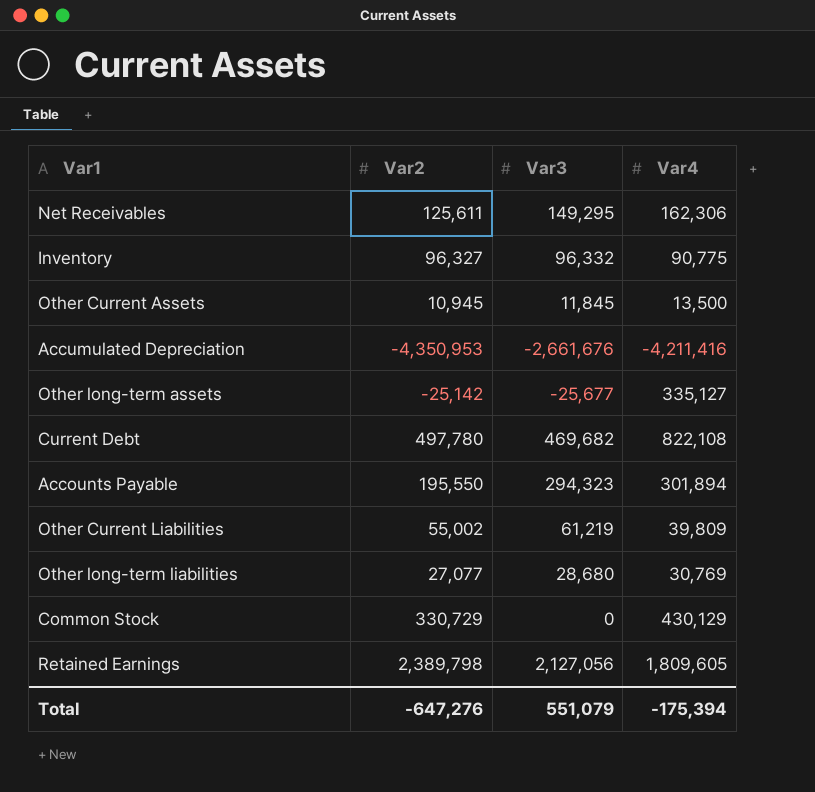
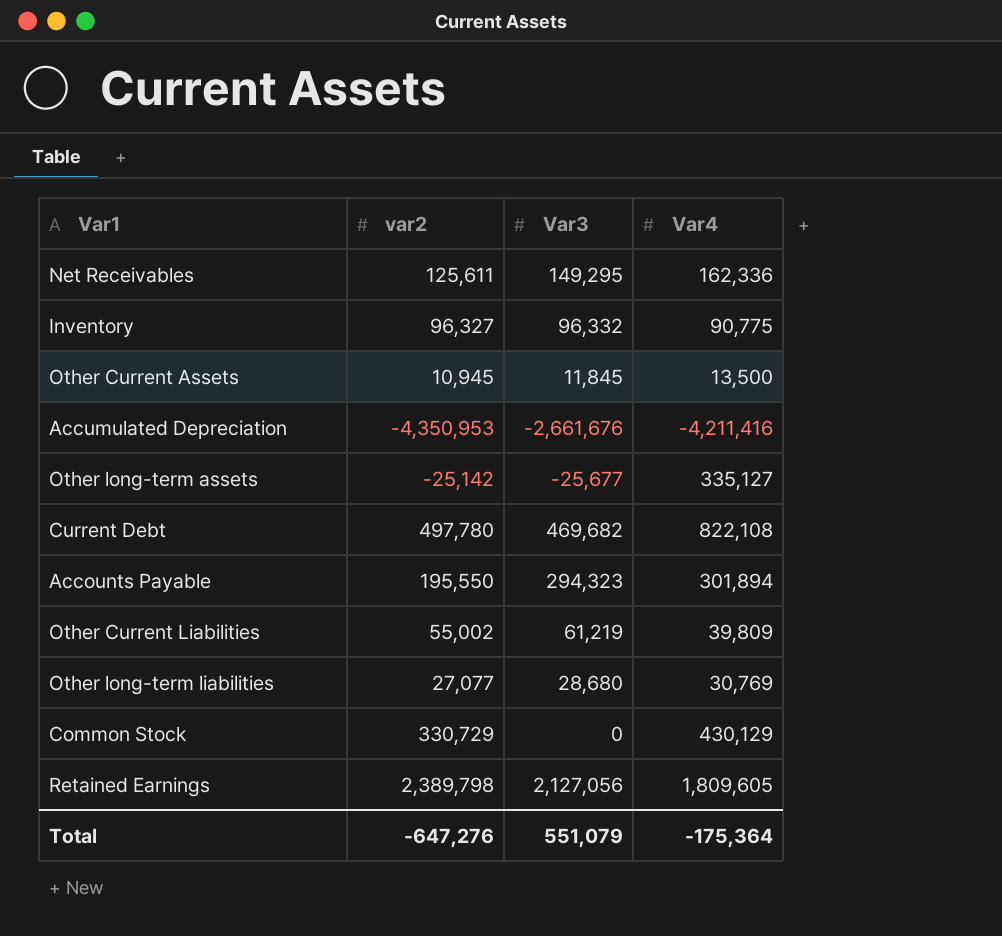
column name: Var2 -> var2
Net Receivables | Var4: 162,306 -> 162,336
Total | Var4: -175,394 -> -175,364

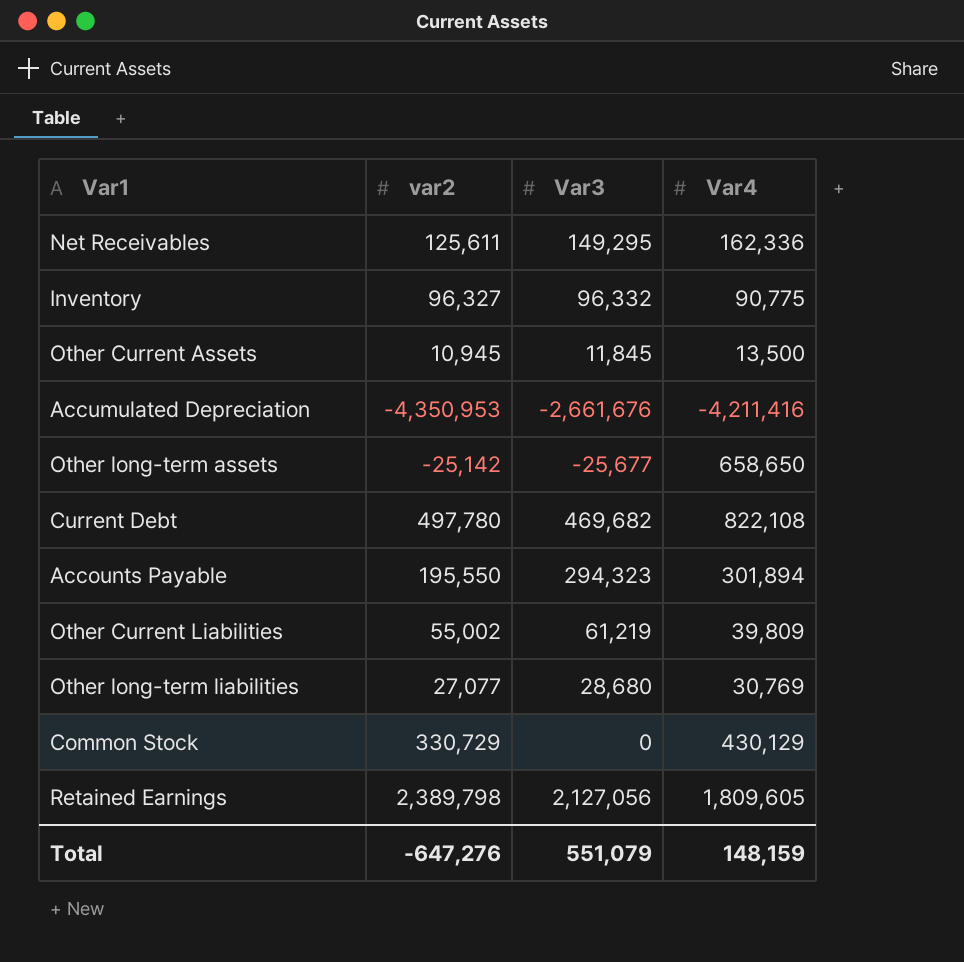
Other long-term assets | Var4: 335,127 -> 658,650
Total | Var4: -175,364 -> 148,159

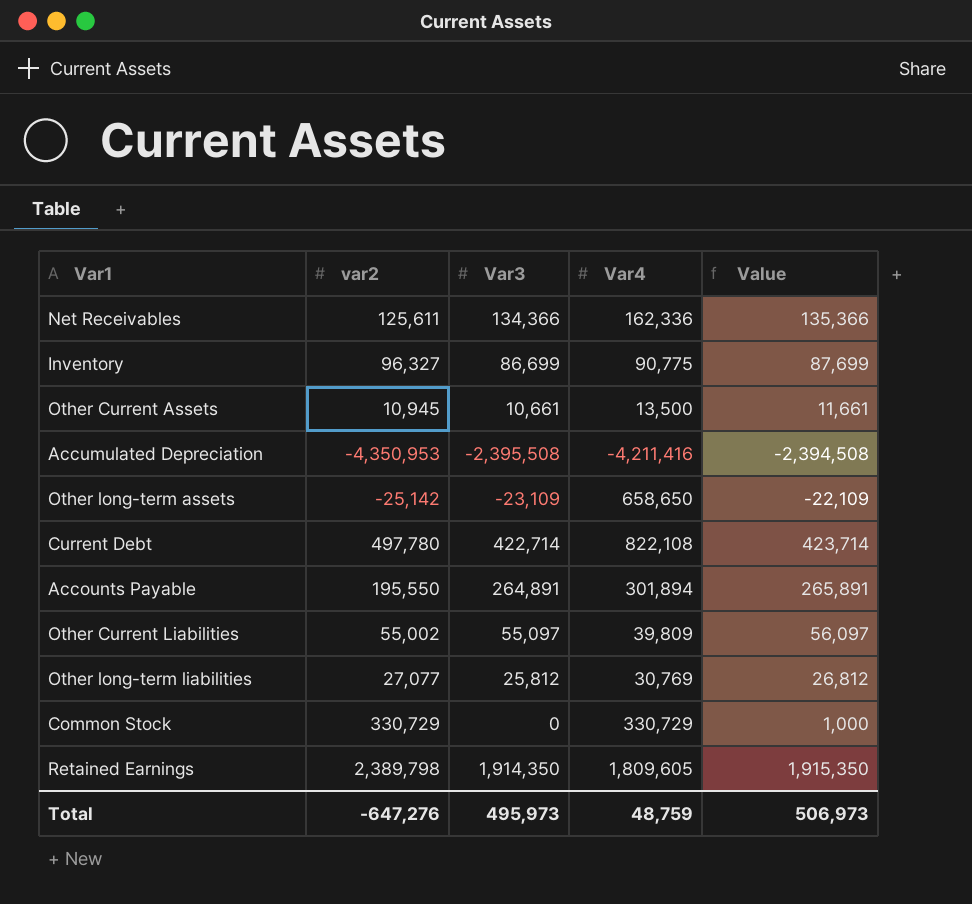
column Value | formula: none -> [Var3] + 1000
Net Receivables | Var3: 149,295 -> 134,366
Inventory | Var3: 96,332 -> 86,699
Other Current Assets | Var3: 11,845 -> 10,661
Accumulated Depreciation | Var3: -2,661,676 -> -2,395,508
Other long-term assets | Var3: -25,677 -> -23,109
Current Debt | Var3: 469,682 -> 422,714
Accounts Payable | Var3: 294,323 -> 264,891
Other Current Liabilities | Var3: 61,219 -> 55,097
Other long-term liabilities | Var3: 28,680 -> 25,812
Common Stock | Var4: 430,129 -> 330,729
Retained Earnings | Var3: 2,127,056 -> 1,914,350
Total | Var3: 551,079 -> 495,973
Total | Var4: 148,159 -> 48,759

